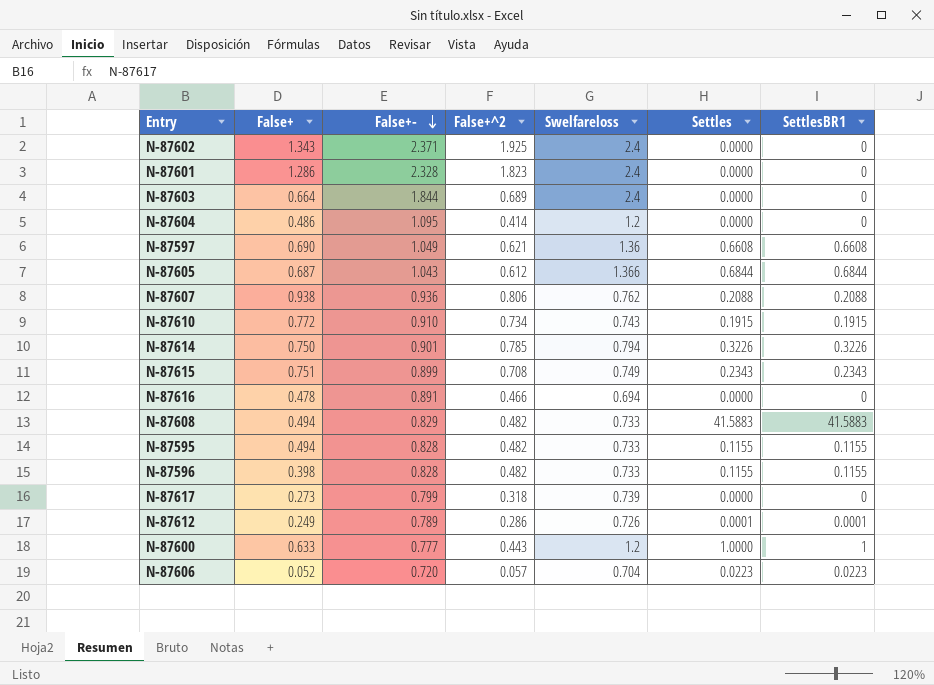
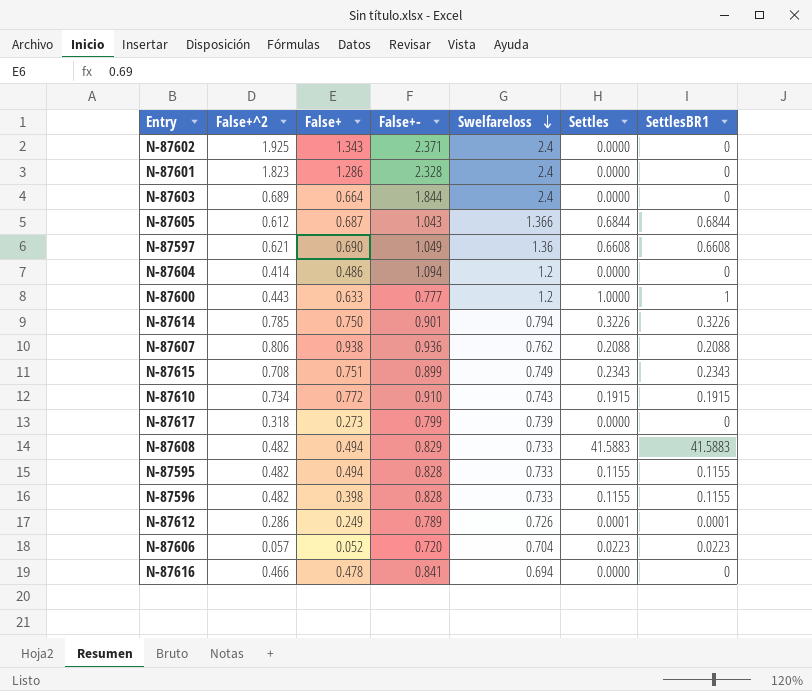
row order: False+- descending -> Swelfareloss descending
column False+^2 | position: 4 -> 2
N-87604 | False+-: 1.095 -> 1.094
N-87616 | False+-: 0.891 -> 0.841

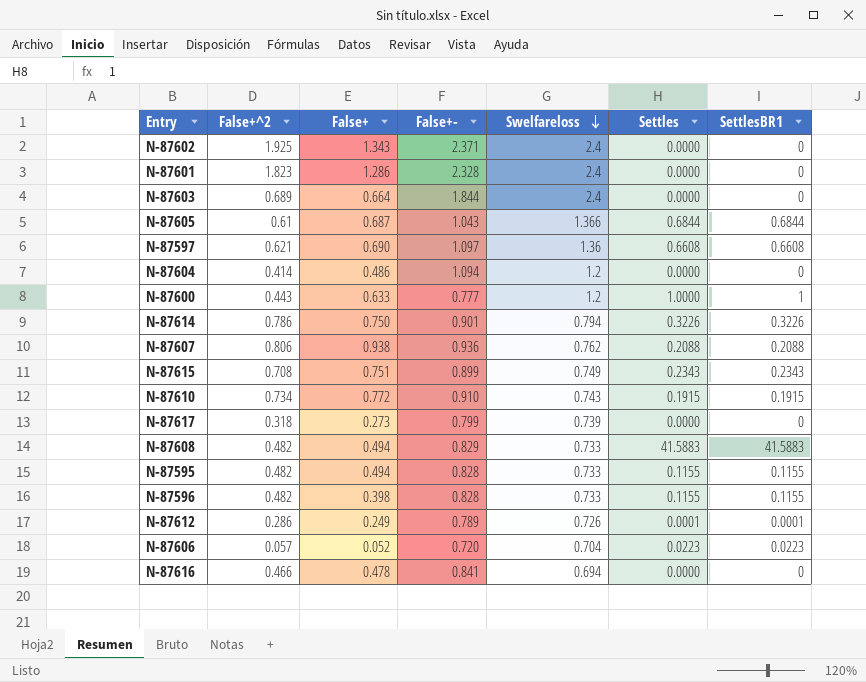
N-87605 | False+^2: 0.612 -> 0.61
N-87597 | False+-: 1.049 -> 1.097
N-87614 | False+^2: 0.785 -> 0.786

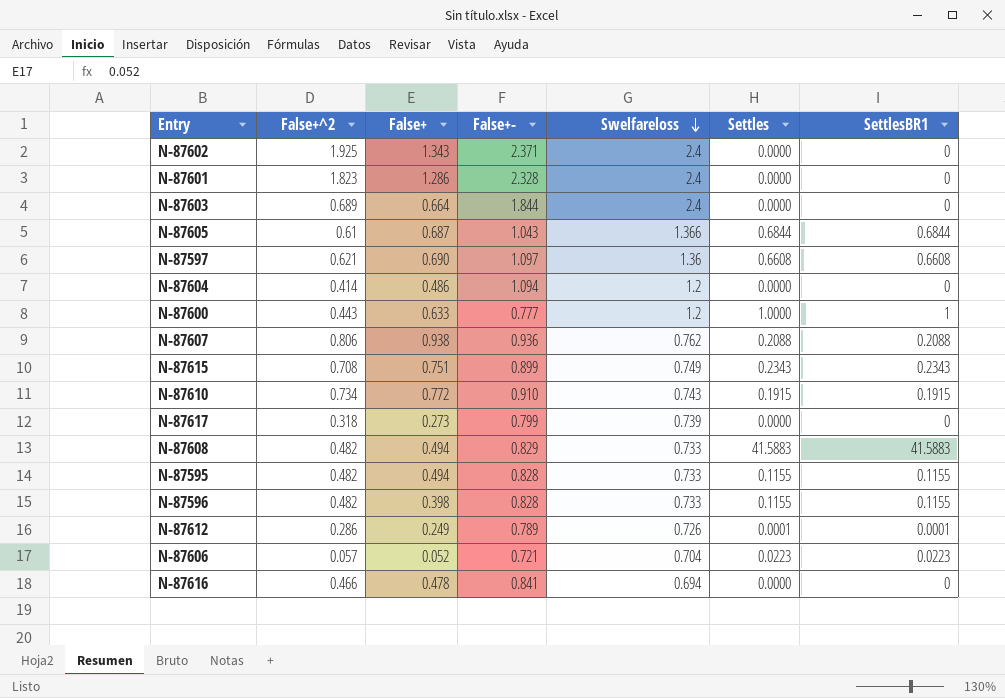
row N-87614: 0.786 | 0.750 | 0.901 | 0.794 | 0.3226 | 0.3226 -> none
N-87606 | False+-: 0.720 -> 0.721

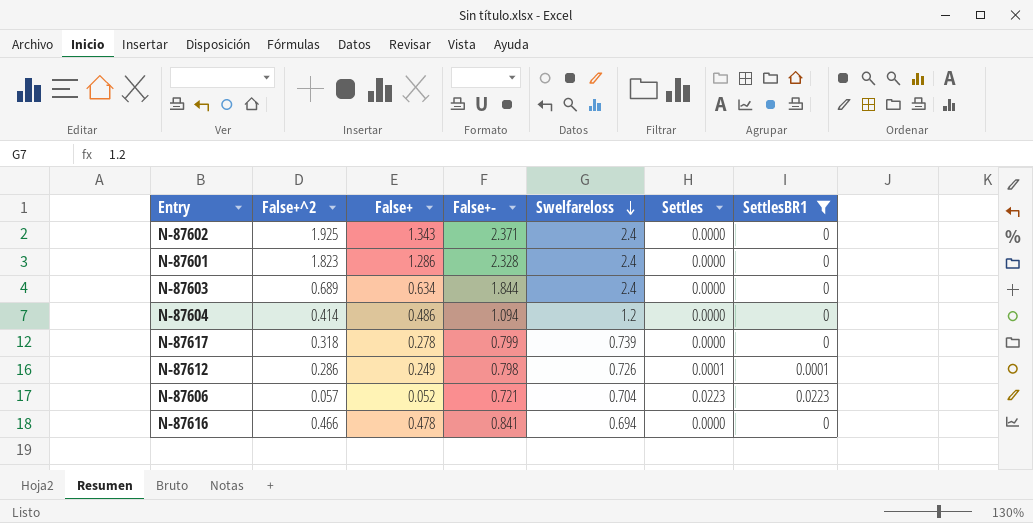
filter: none -> SettlesBR1 <= 0.0223
N-87603 | False+: 0.664 -> 0.634
N-87617 | False+: 0.273 -> 0.278
N-87612 | False+-: 0.789 -> 0.798

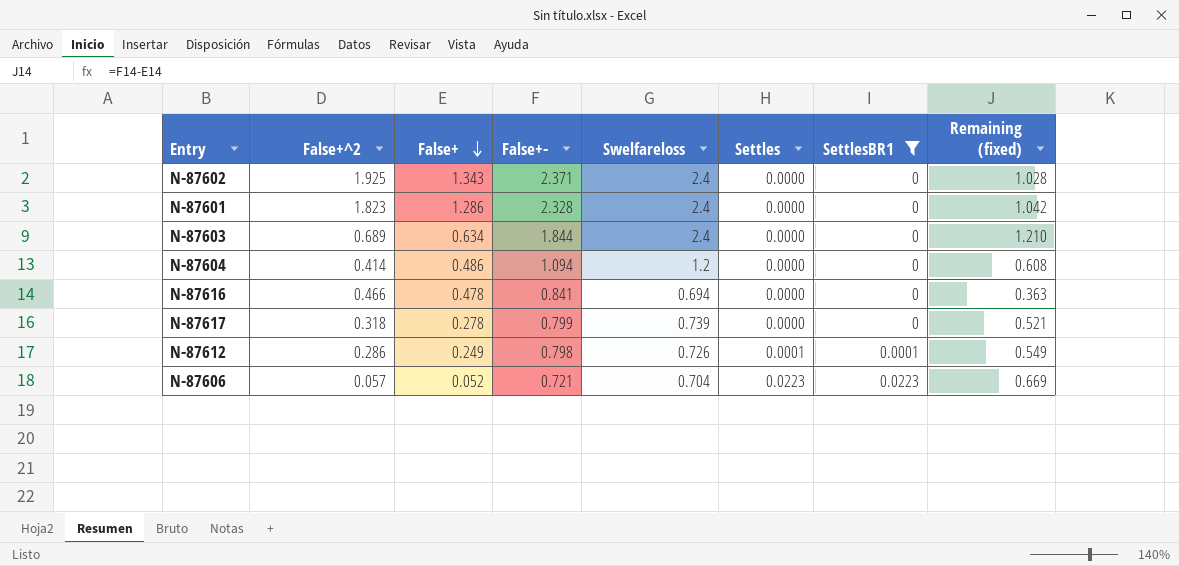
row order: Swelfareloss descending -> False+ descending
column Remaining (fixed) | formula: none -> [False+-] - [False+]

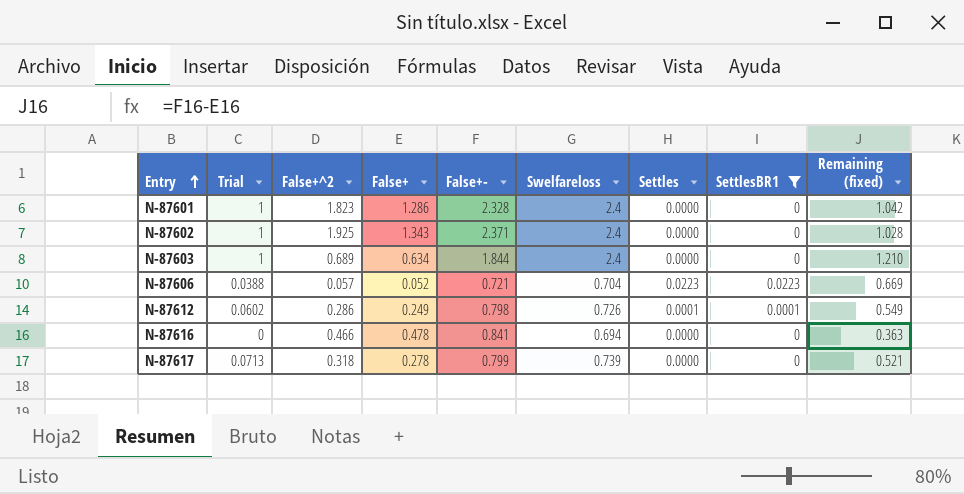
row order: False+ descending -> Entry ascending
column Trial | position: none -> 2
row N-87604: 0.414 | 0.486 | 1.094 | 1.2 | 0.0000 | 0 | 0.608 -> none

